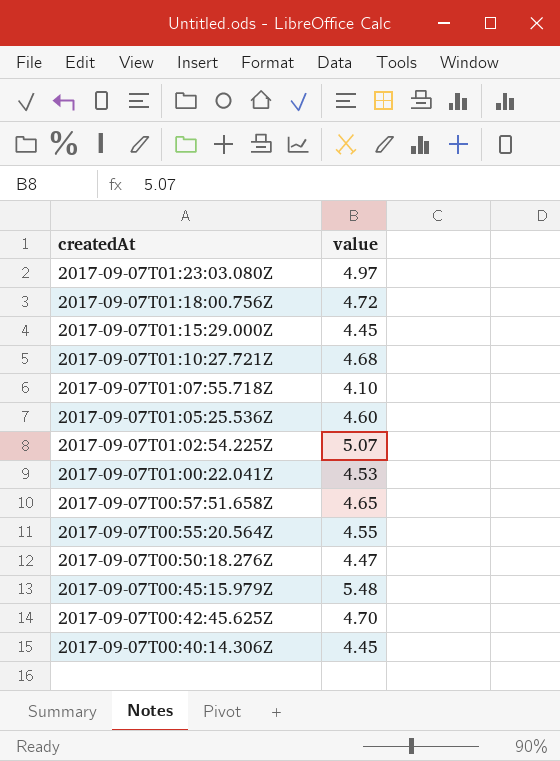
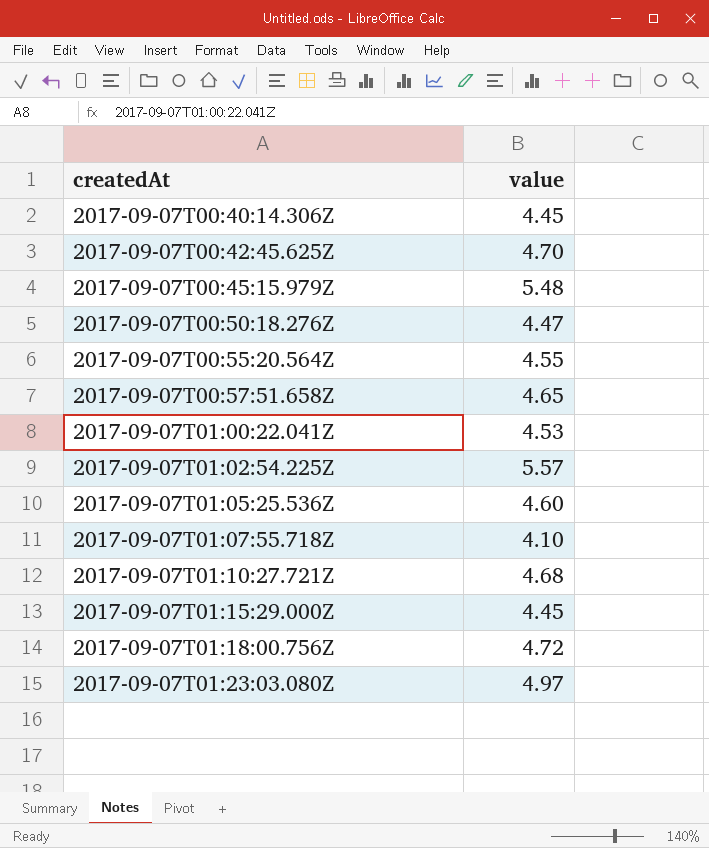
row order: createdAt descending -> createdAt ascending
2017-09-07T01:02:54.225Z | value: 5.07 -> 5.57

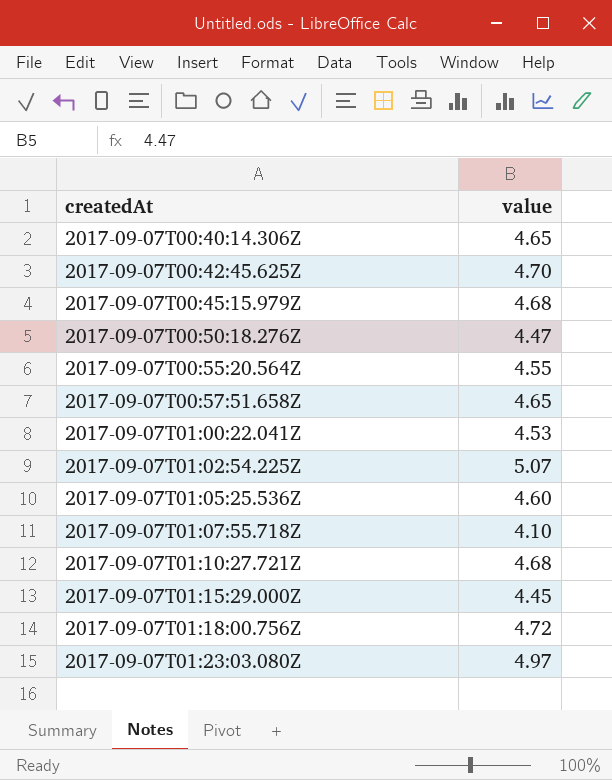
2017-09-07T00:40:14.306Z | value: 4.45 -> 4.65
2017-09-07T00:45:15.979Z | value: 5.48 -> 4.68
2017-09-07T01:02:54.225Z | value: 5.57 -> 5.07

